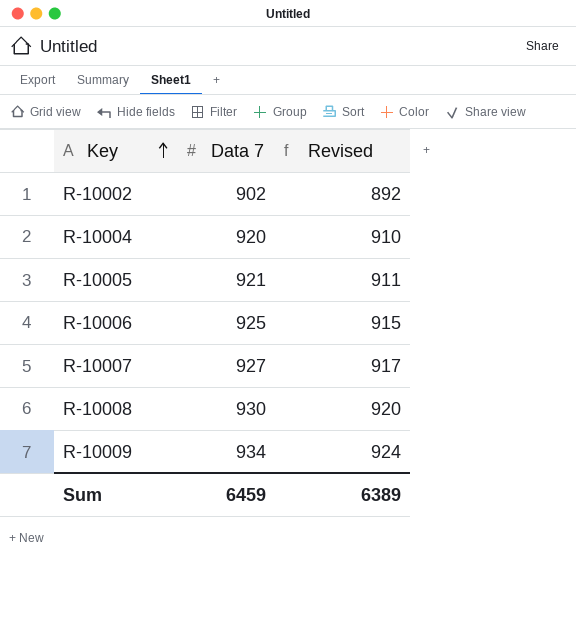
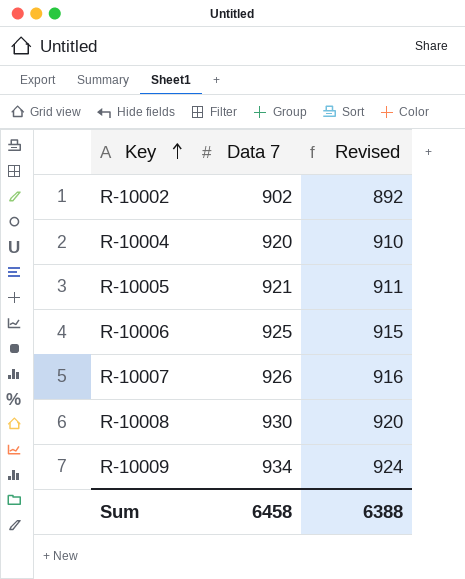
R-10007 | Data 7: 927 -> 926
R-10007 | Revised: 917 -> 916
Sum | Data 7: 6459 -> 6458
Sum | Revised: 6389 -> 6388

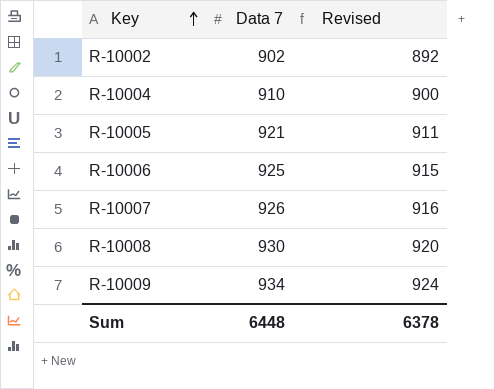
R-10004 | Data 7: 920 -> 910
R-10004 | Revised: 910 -> 900
Sum | Data 7: 6458 -> 6448
Sum | Revised: 6388 -> 6378

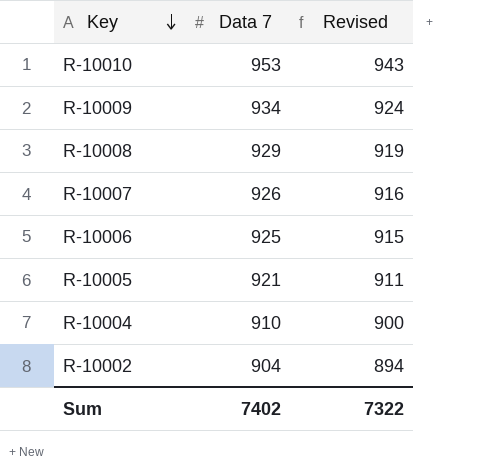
row order: Key ascending -> Key descending
row R-10010: none -> 953 | 943
R-10008 | Data 7: 930 -> 929
R-10008 | Revised: 920 -> 919
R-10002 | Data 7: 902 -> 904
R-10002 | Revised: 892 -> 894
Sum | Data 7: 6448 -> 7402
Sum | Revised: 6378 -> 7322

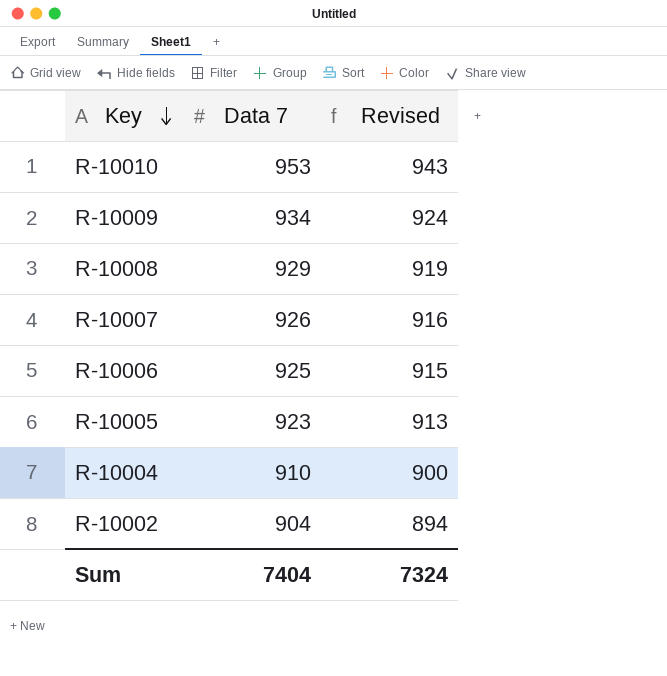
R-10005 | Data 7: 921 -> 923
R-10005 | Revised: 911 -> 913
Sum | Data 7: 7402 -> 7404
Sum | Revised: 7322 -> 7324

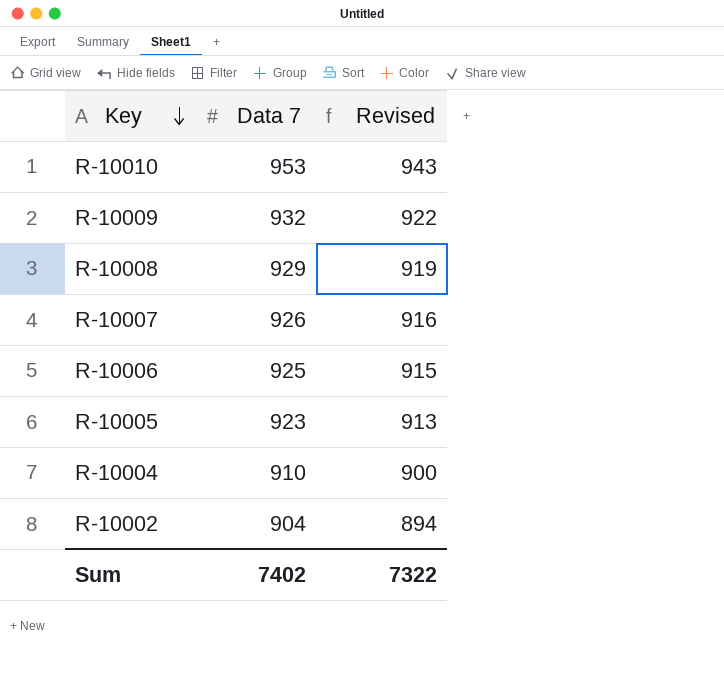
R-10009 | Data 7: 934 -> 932
R-10009 | Revised: 924 -> 922
Sum | Data 7: 7404 -> 7402
Sum | Revised: 7324 -> 7322

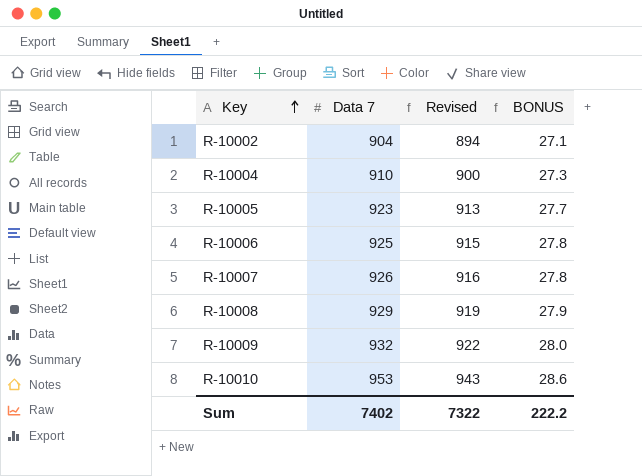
row order: Key descending -> Key ascending
column BONUS | formula: none -> [Data 7] * 0.03

